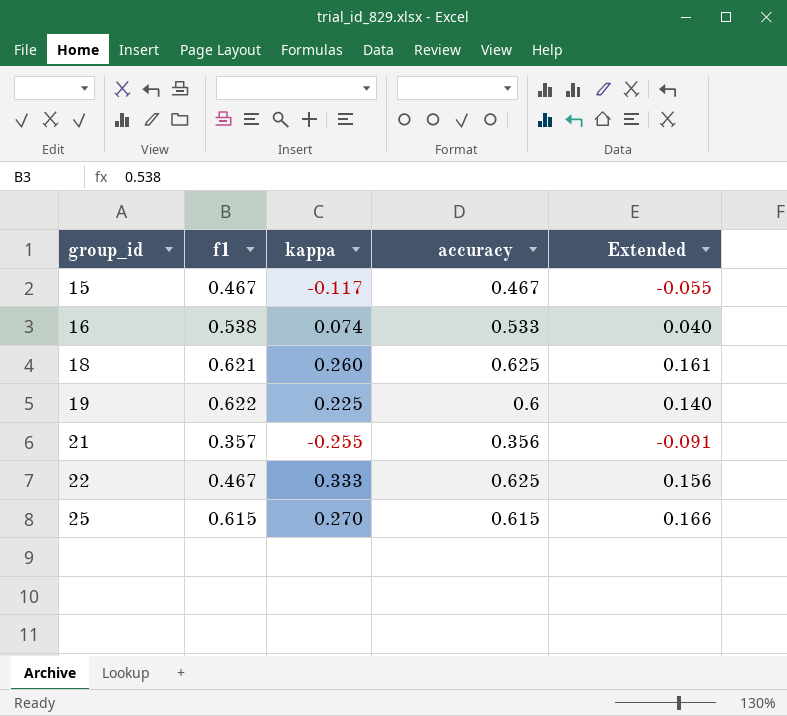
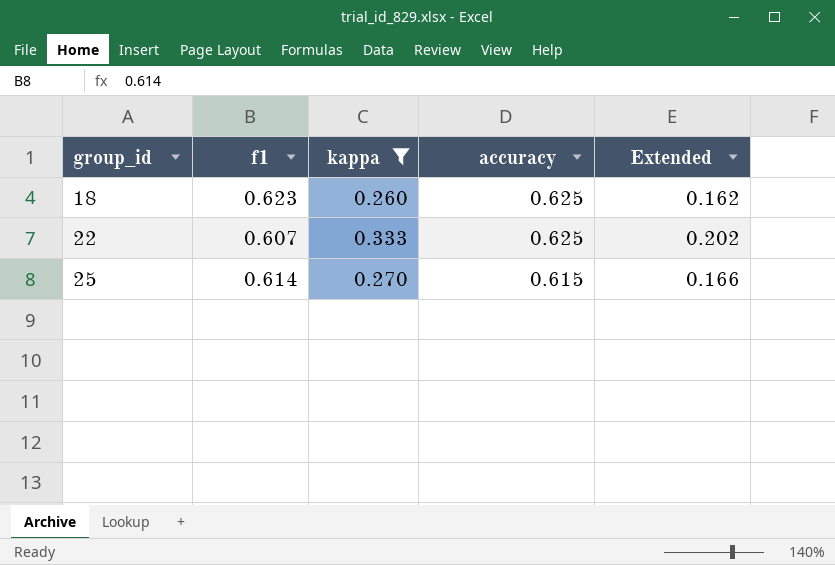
filter: none -> kappa >= 0.260
18 | f1: 0.621 -> 0.623
18 | Extended: 0.161 -> 0.162
22 | f1: 0.467 -> 0.607
22 | Extended: 0.156 -> 0.202
25 | f1: 0.615 -> 0.614

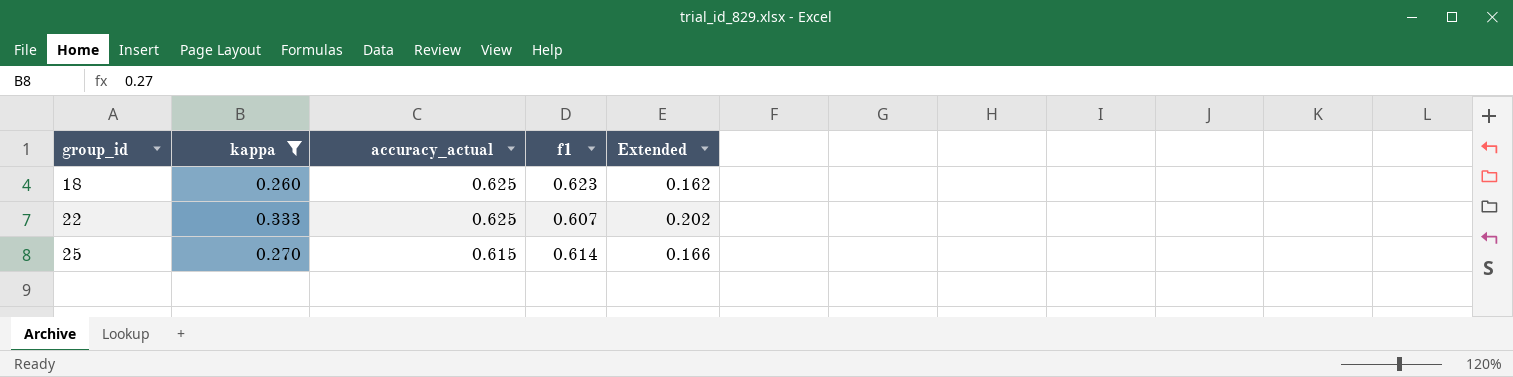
column name: accuracy -> accuracy_actual
column f1 | position: 2 -> 4

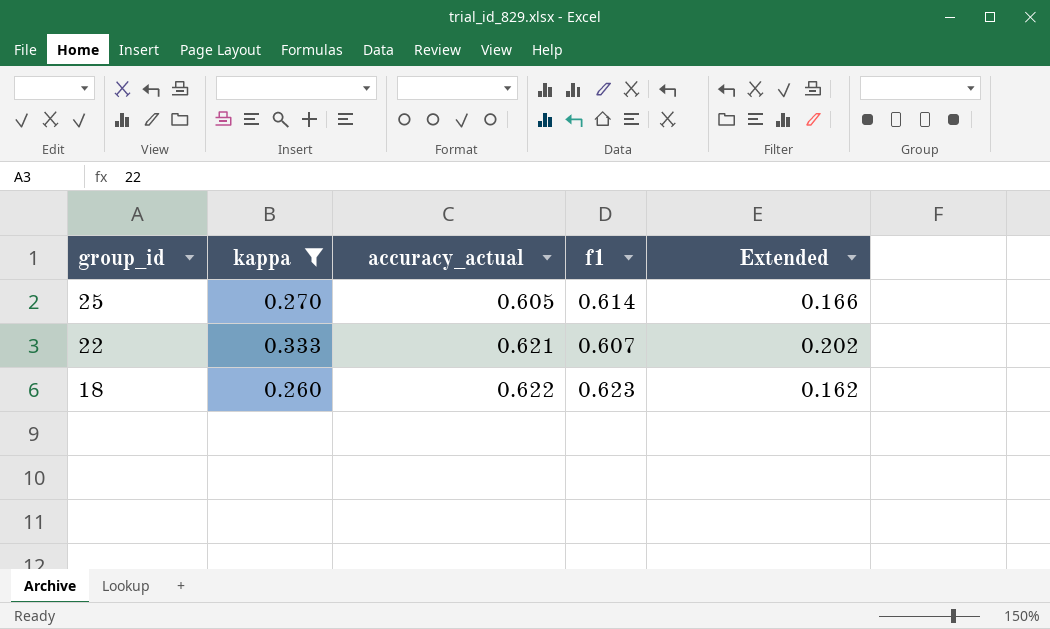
row order: group_id ascending -> group_id descending
25 | accuracy_actual: 0.615 -> 0.605
22 | accuracy_actual: 0.625 -> 0.621
18 | accuracy_actual: 0.625 -> 0.622

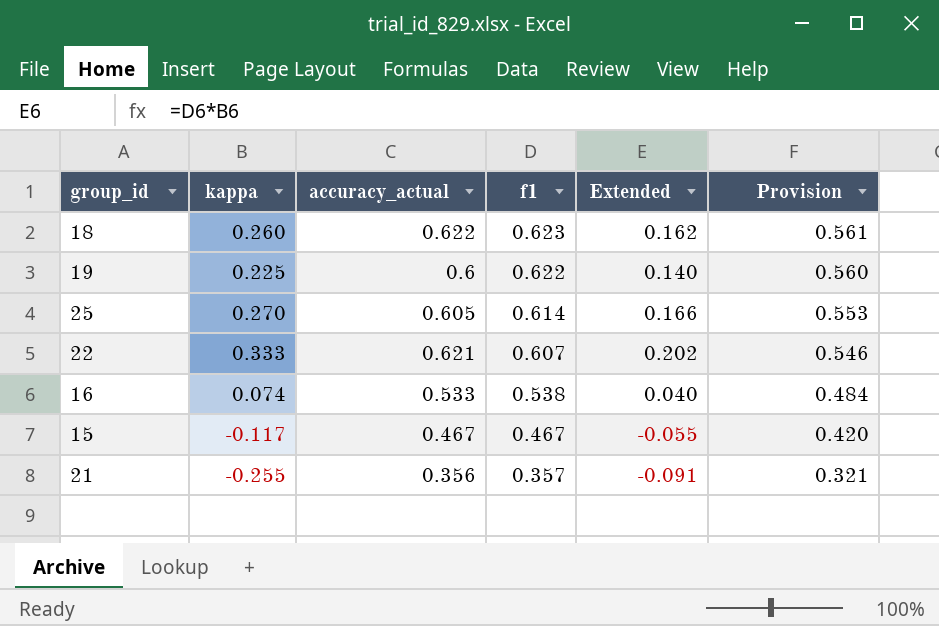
filter: kappa >= 0.260 -> none
row order: group_id descending -> f1 descending
column Provision | formula: none -> [f1] * 0.9

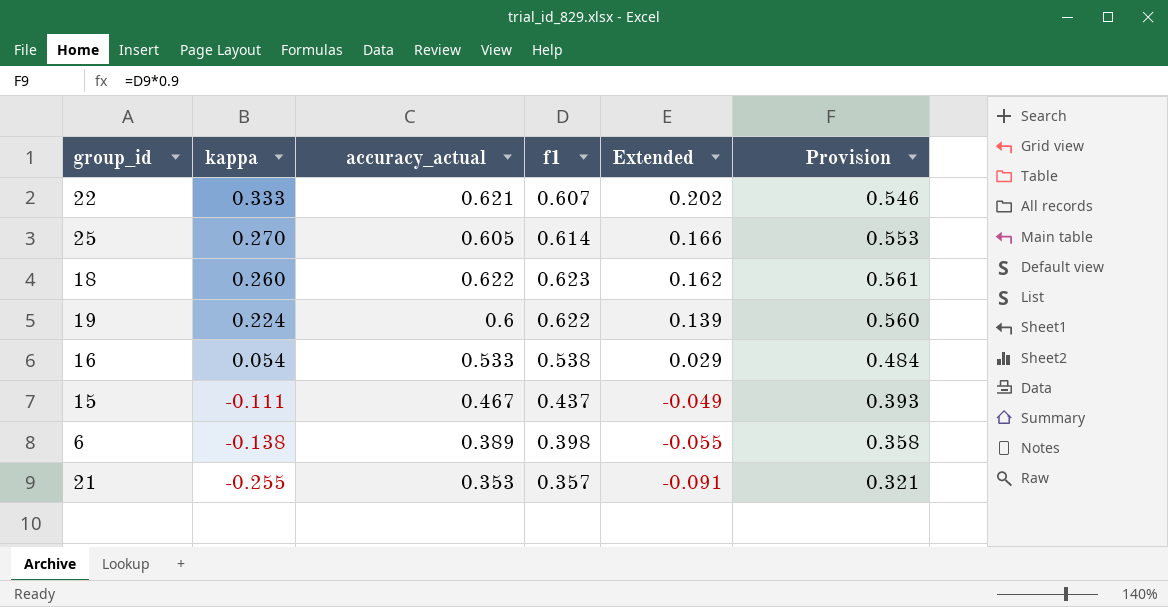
row order: f1 descending -> kappa descending
19 | kappa: 0.225 -> 0.224
19 | Extended: 0.140 -> 0.139
16 | kappa: 0.074 -> 0.054
16 | Extended: 0.040 -> 0.029
15 | kappa: -0.117 -> -0.111
15 | f1: 0.467 -> 0.437
15 | Extended: -0.055 -> -0.049
15 | Provision: 0.420 -> 0.393
row 6: none -> -0.138 | 0.389 | 0.398 | -0.055 | 0.358
21 | accuracy_actual: 0.356 -> 0.353

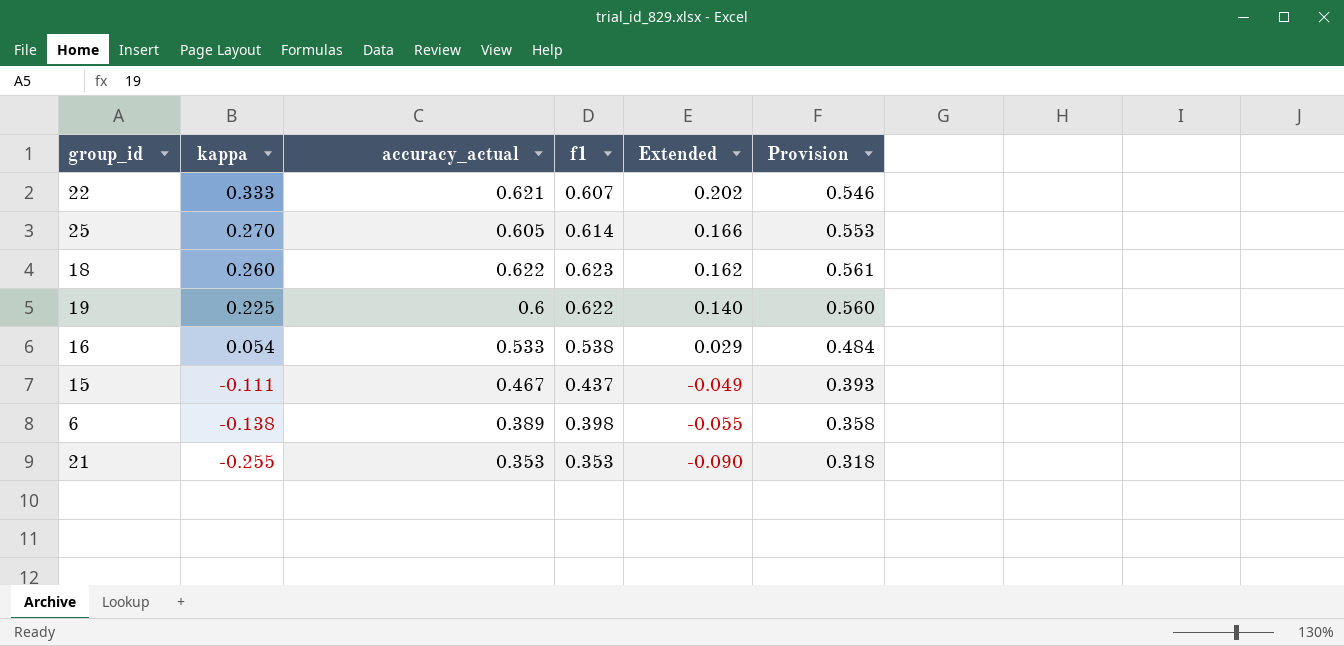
19 | kappa: 0.224 -> 0.225
19 | Extended: 0.139 -> 0.140
21 | f1: 0.357 -> 0.353
21 | Extended: -0.091 -> -0.090
21 | Provision: 0.321 -> 0.318

